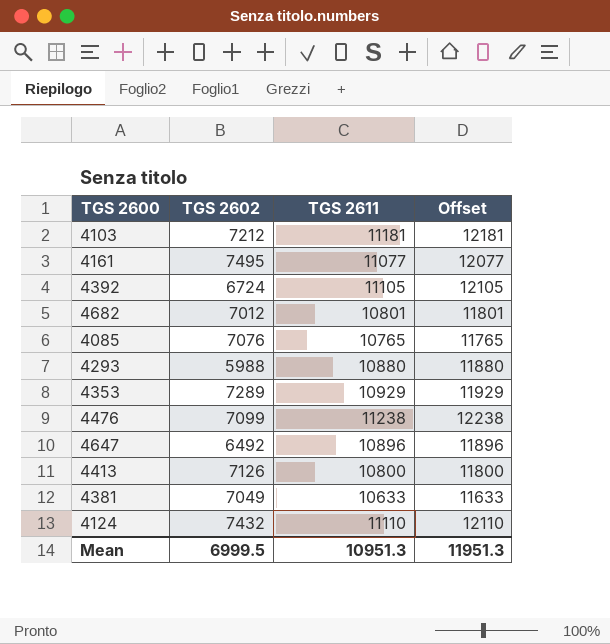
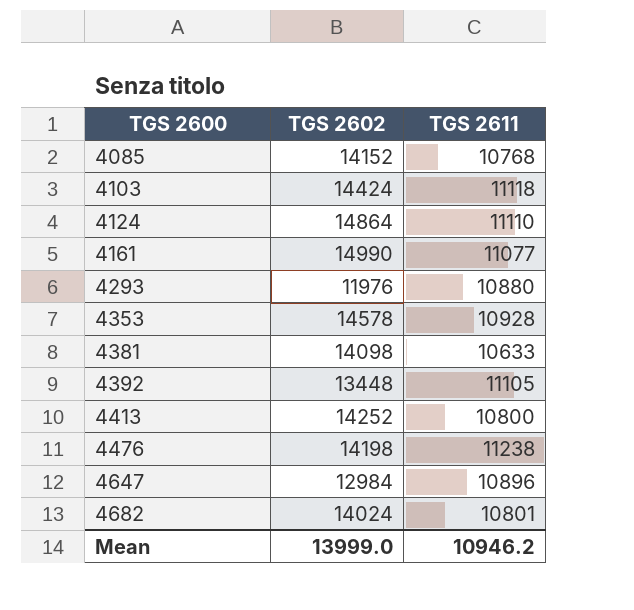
row order: none -> TGS 2600 ascending
column Offset | formula: [TGS 2611] + 1000 -> none
4085 | TGS 2602: 7076 -> 14152
4085 | TGS 2611: 10765 -> 10768
4103 | TGS 2602: 7212 -> 14424
4103 | TGS 2611: 11181 -> 11118
4124 | TGS 2602: 7432 -> 14864
4161 | TGS 2602: 7495 -> 14990
4293 | TGS 2602: 5988 -> 11976
4353 | TGS 2602: 7289 -> 14578
4353 | TGS 2611: 10929 -> 10928
4381 | TGS 2602: 7049 -> 14098
4392 | TGS 2602: 6724 -> 13448
4413 | TGS 2602: 7126 -> 14252
4476 | TGS 2602: 7099 -> 14198
4647 | TGS 2602: 6492 -> 12984
4682 | TGS 2602: 7012 -> 14024
Mean | TGS 2602: 6999.5 -> 13999.0
Mean | TGS 2611: 10951.3 -> 10946.2

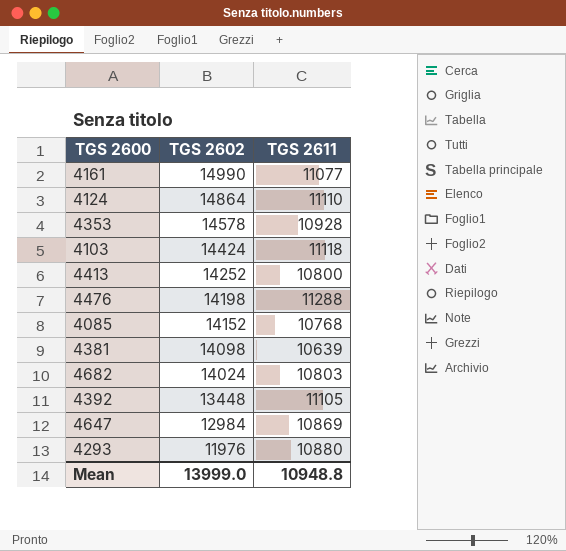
row order: TGS 2600 ascending -> TGS 2602 descending
4476 | TGS 2611: 11238 -> 11288
4381 | TGS 2611: 10633 -> 10639
4682 | TGS 2611: 10801 -> 10803
4647 | TGS 2611: 10896 -> 10869
Mean | TGS 2611: 10946.2 -> 10948.8

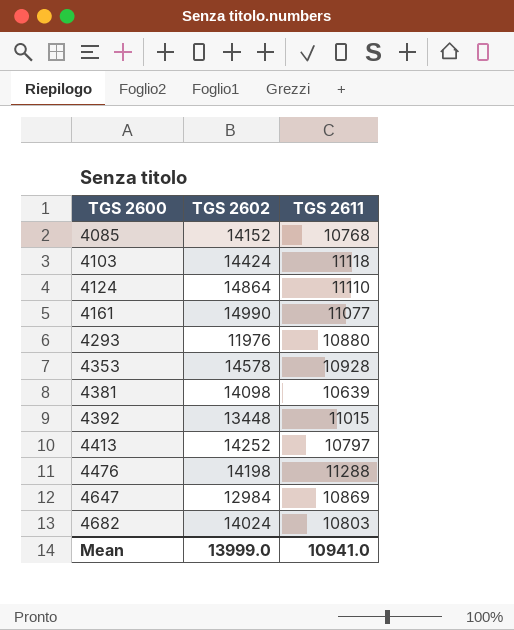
row order: TGS 2602 descending -> TGS 2600 ascending
4392 | TGS 2611: 11105 -> 11015
4413 | TGS 2611: 10800 -> 10797
Mean | TGS 2611: 10948.8 -> 10941.0

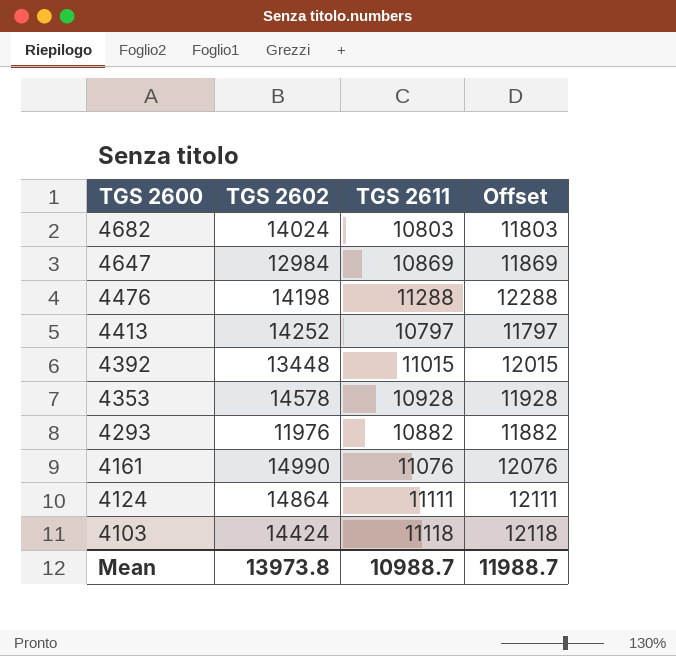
row order: TGS 2600 ascending -> TGS 2600 descending
column Offset | formula: none -> [TGS 2611] + 1000
row 4085: 14152 | 10768 -> none
row 4381: 14098 | 10639 -> none
4293 | TGS 2611: 10880 -> 10882
4161 | TGS 2611: 11077 -> 11076
4124 | TGS 2611: 11110 -> 11111
Mean | TGS 2602: 13999.0 -> 13973.8
Mean | TGS 2611: 10941.0 -> 10988.7

